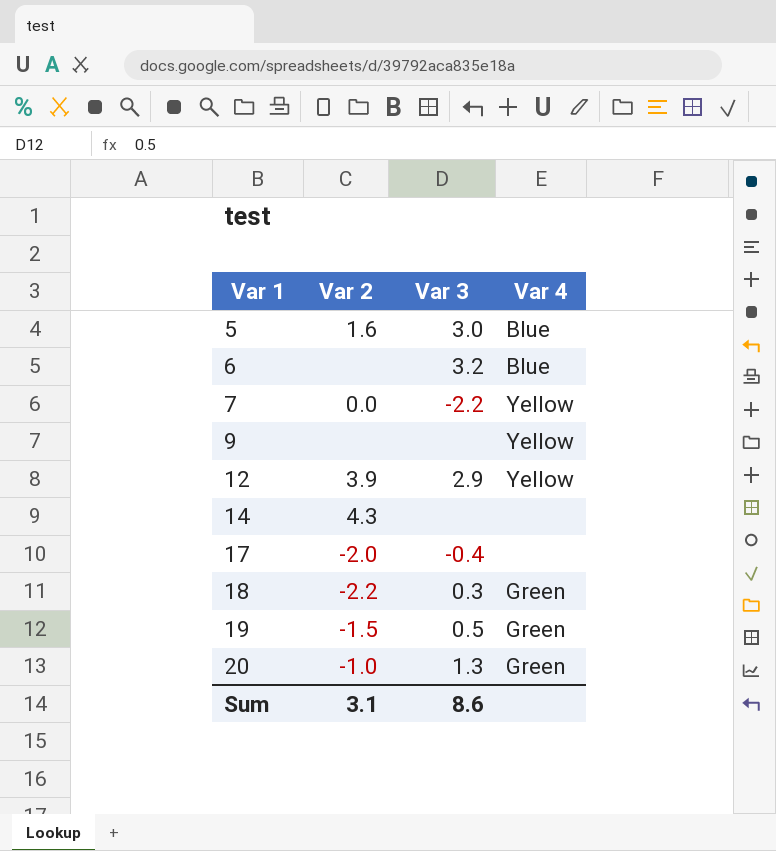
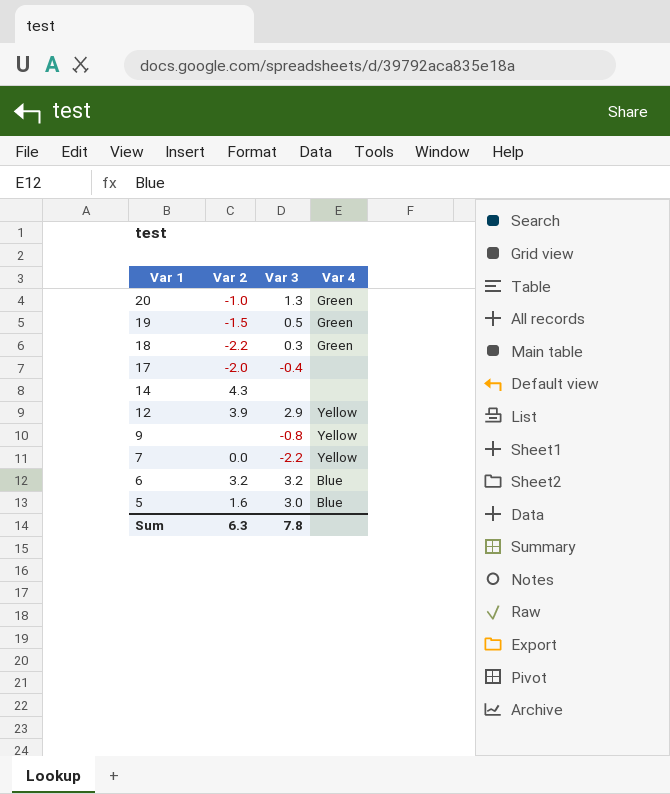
row order: Var 1 ascending -> Var 1 descending
9 | Var 3: none -> -0.8
6 | Var 2: none -> 3.2
Sum | Var 2: 3.1 -> 6.3
Sum | Var 3: 8.6 -> 7.8

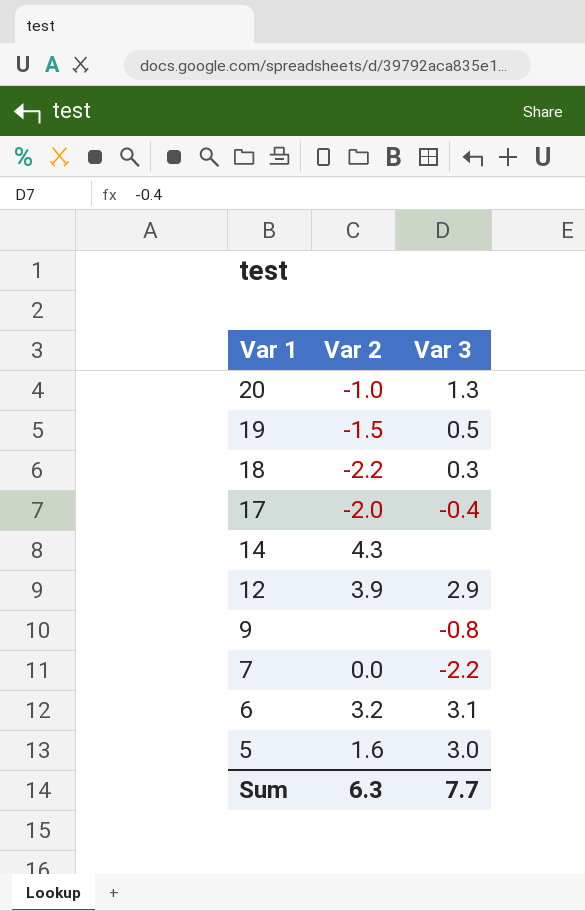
column Var 4 | position: 4 -> none
6 | Var 3: 3.2 -> 3.1
Sum | Var 3: 7.8 -> 7.7

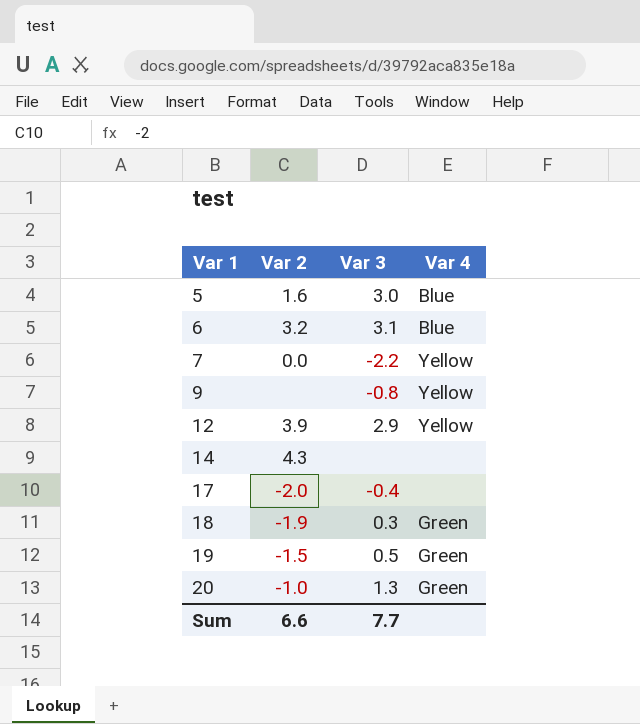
row order: Var 1 descending -> Var 1 ascending
column Var 4 | position: none -> 4
18 | Var 2: -2.2 -> -1.9
Sum | Var 2: 6.3 -> 6.6

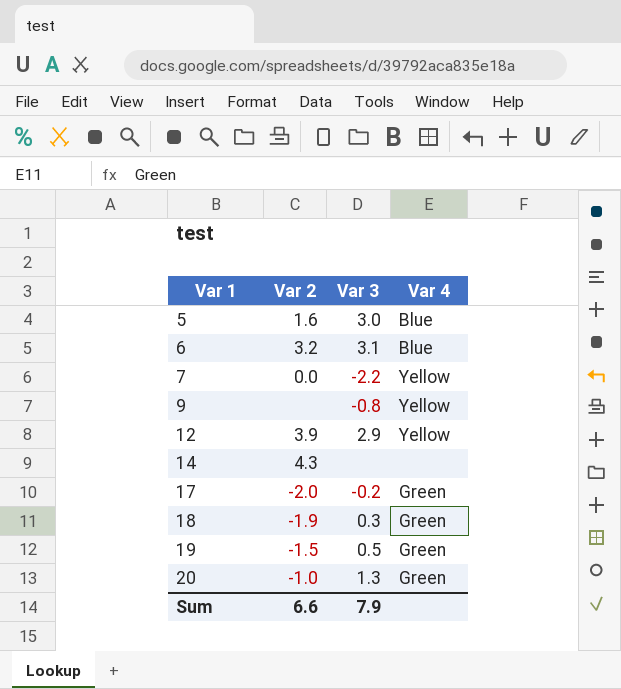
17 | Var 3: -0.4 -> -0.2
17 | Var 4: none -> Green
Sum | Var 3: 7.7 -> 7.9

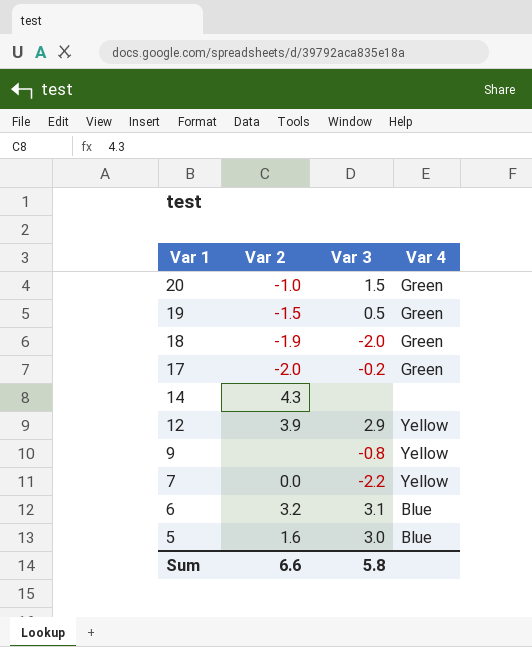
row order: Var 1 ascending -> Var 1 descending
20 | Var 3: 1.3 -> 1.5
18 | Var 3: 0.3 -> -2.0
Sum | Var 3: 7.9 -> 5.8

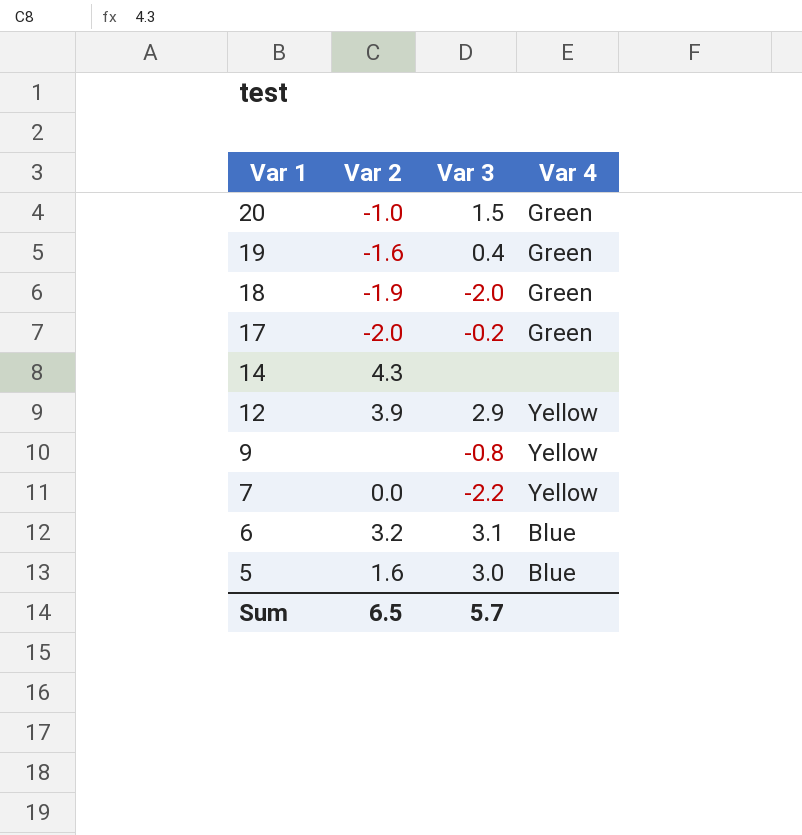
19 | Var 2: -1.5 -> -1.6
19 | Var 3: 0.5 -> 0.4
Sum | Var 2: 6.6 -> 6.5
Sum | Var 3: 5.8 -> 5.7

